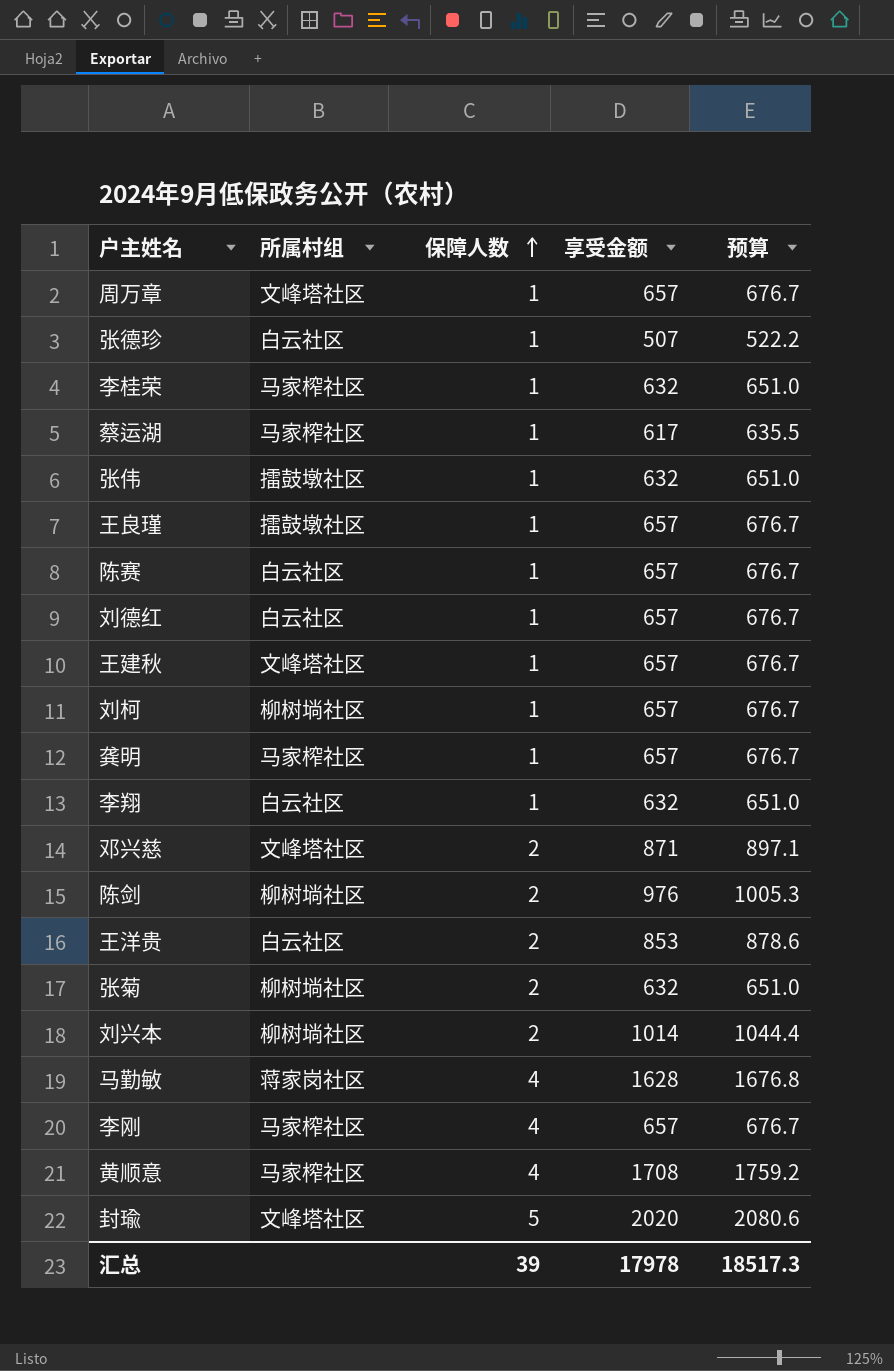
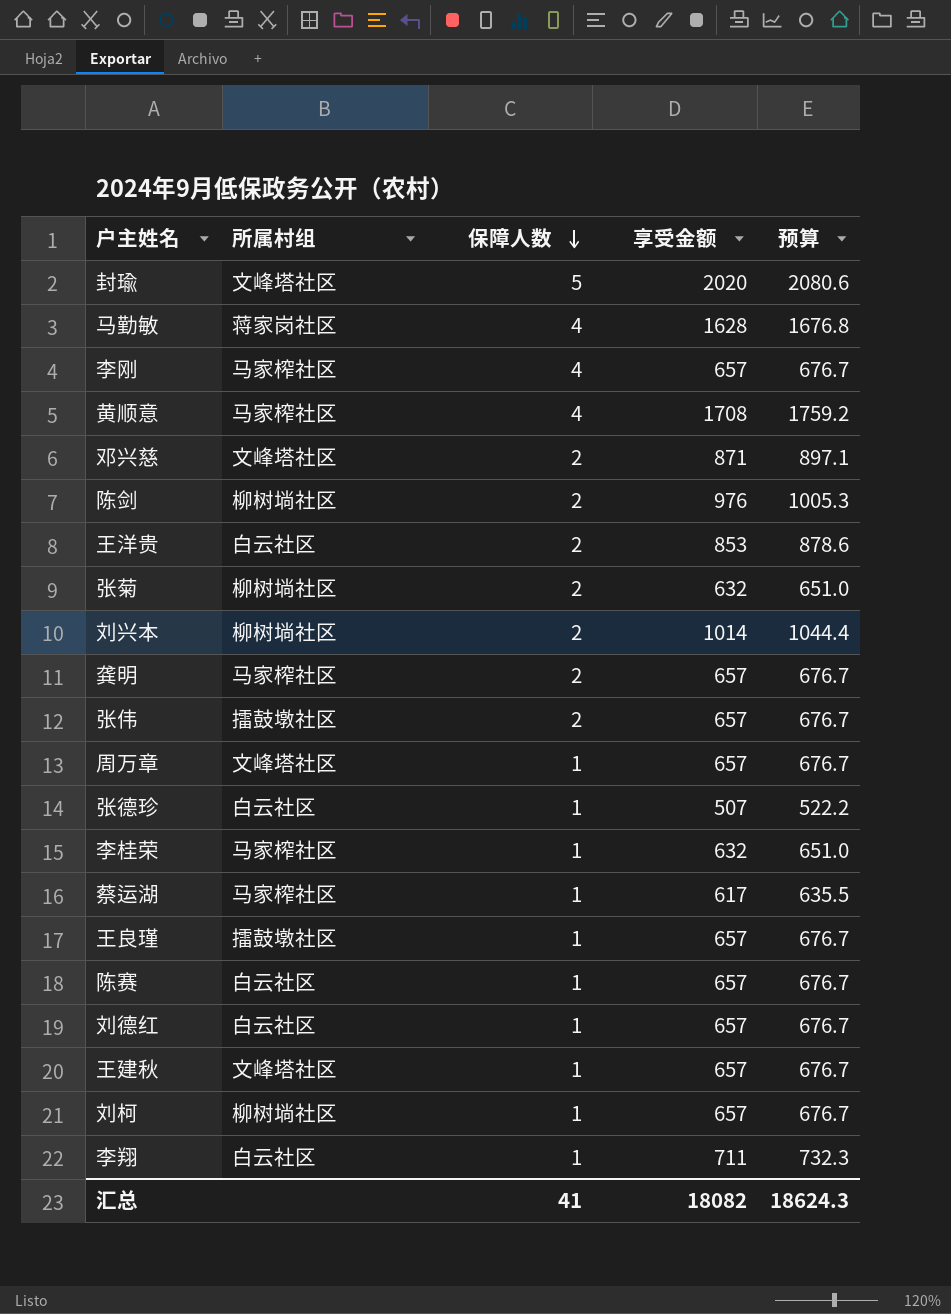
row order: 保障人数 ascending -> 保障人数 descending
龚明 | 保障人数: 1 -> 2
张伟 | 保障人数: 1 -> 2
张伟 | 享受金额: 632 -> 657
张伟 | 预算: 651.0 -> 676.7
李翔 | 享受金额: 632 -> 711
李翔 | 预算: 651.0 -> 732.3
汇总 | 保障人数: 39 -> 41
汇总 | 享受金额: 17978 -> 18082
汇总 | 预算: 18517.3 -> 18624.3

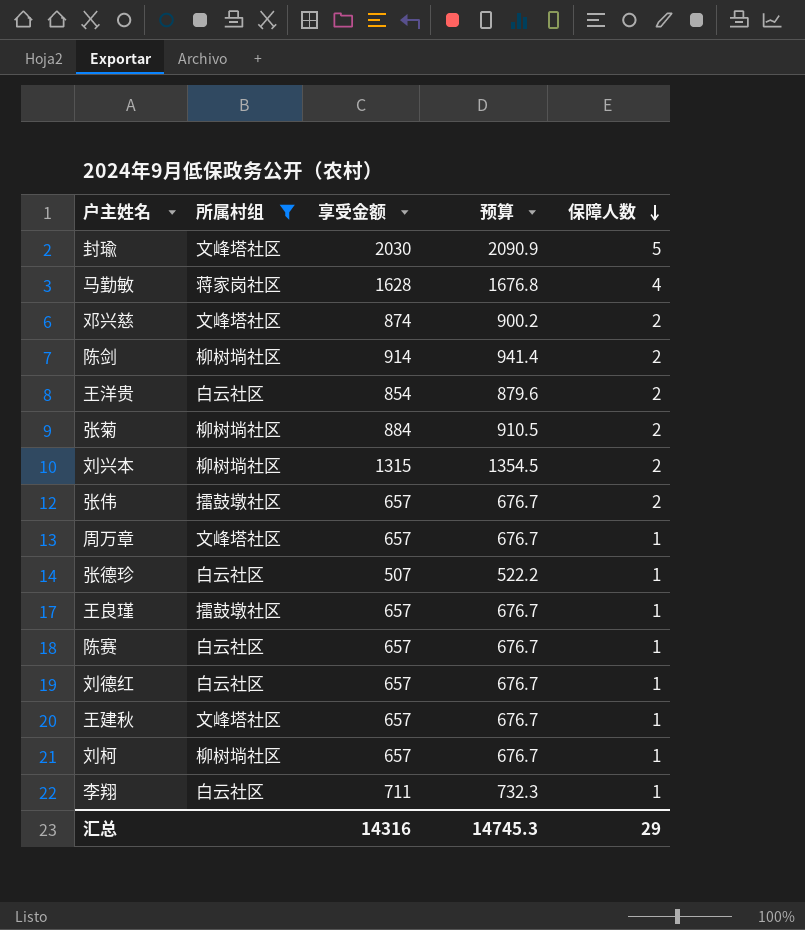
filter: none -> 所属村组 != 马家榨社区
column 保障人数 | position: 3 -> 5
封瑜 | 享受金额: 2020 -> 2030
封瑜 | 预算: 2080.6 -> 2090.9
邓兴慈 | 享受金额: 871 -> 874
邓兴慈 | 预算: 897.1 -> 900.2
陈剑 | 享受金额: 976 -> 914
陈剑 | 预算: 1005.3 -> 941.4
王洋贵 | 享受金额: 853 -> 854
王洋贵 | 预算: 878.6 -> 879.6
张菊 | 享受金额: 632 -> 884
张菊 | 预算: 651.0 -> 910.5
刘兴本 | 享受金额: 1014 -> 1315
刘兴本 | 预算: 1044.4 -> 1354.5
汇总 | 享受金额: 18082 -> 14316
汇总 | 预算: 18624.3 -> 14745.3
汇总 | 保障人数: 41 -> 29

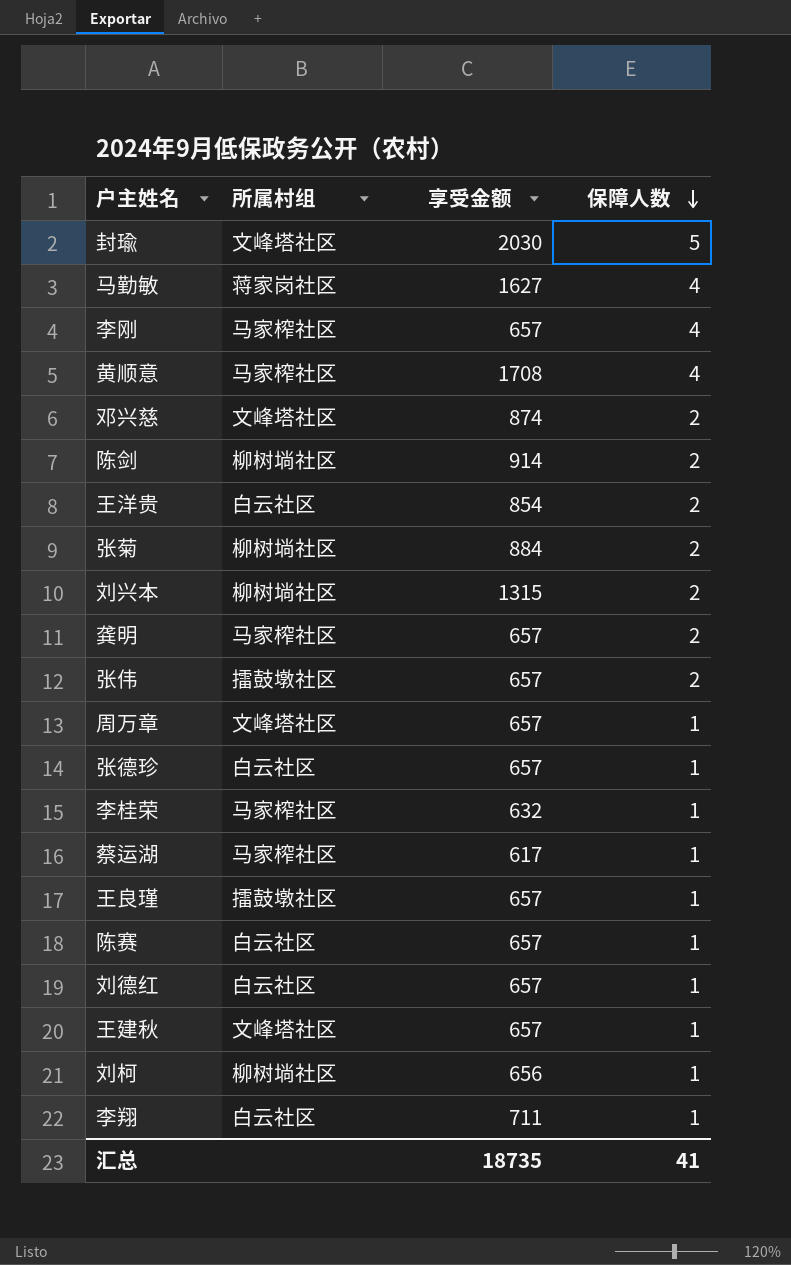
filter: 所属村组 != 马家榨社区 -> none
column 预算 | formula: [享受金额] * 1.03 -> none
马勤敏 | 享受金额: 1628 -> 1627
张德珍 | 享受金额: 507 -> 657
刘柯 | 享受金额: 657 -> 656
汇总 | 享受金额: 14316 -> 18735
汇总 | 保障人数: 29 -> 41

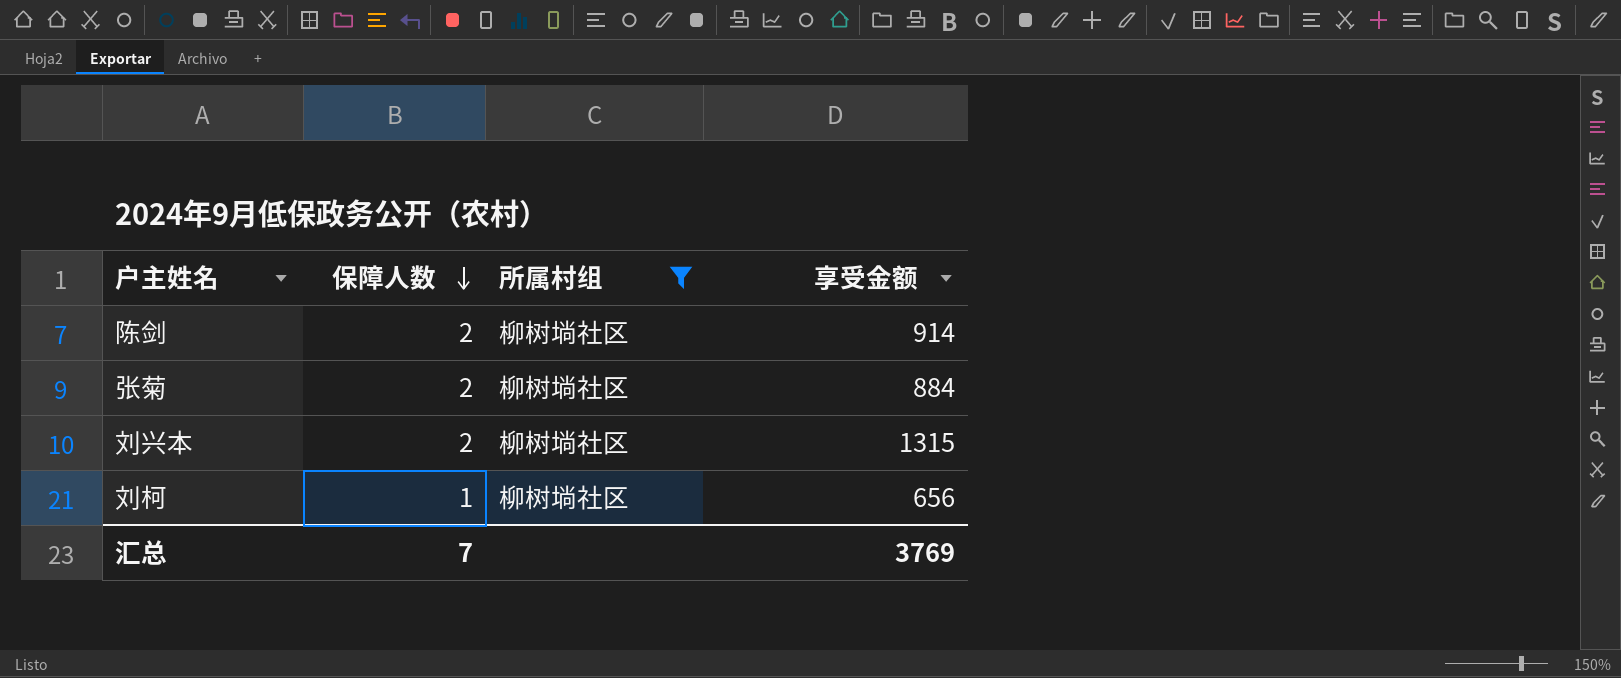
filter: none -> 所属村组 = 柳树埫社区
column 保障人数 | position: 4 -> 2
汇总 | 保障人数: 41 -> 7
汇总 | 享受金额: 18735 -> 3769

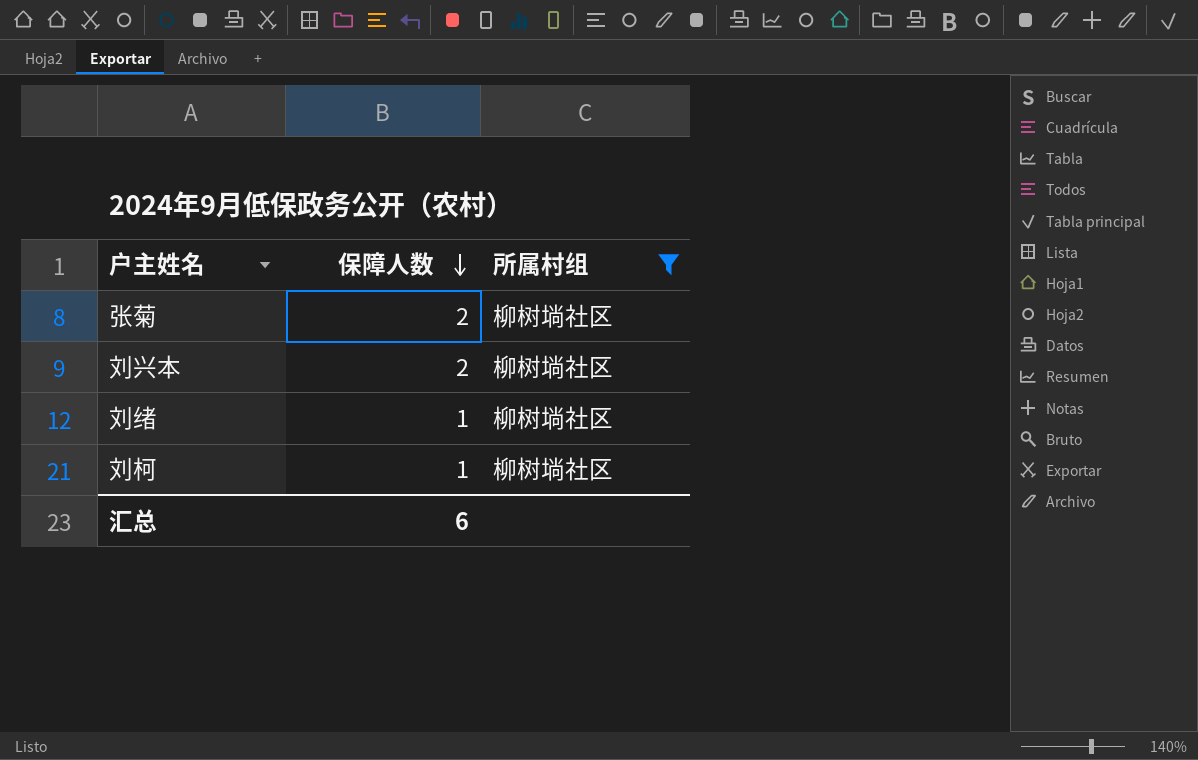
column 享受金额 | position: 4 -> none
row 陈剑: 2 | 柳树埫社区 | 914 -> none
row 刘绪: none -> 1 | 柳树埫社区
汇总 | 保障人数: 7 -> 6

